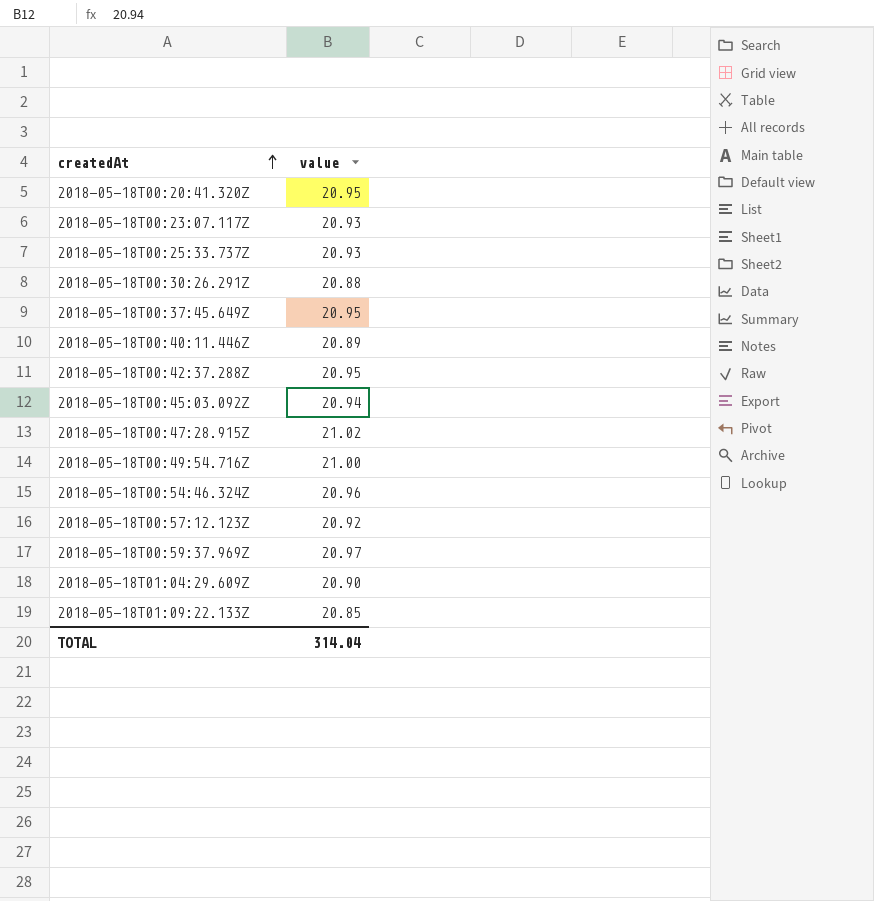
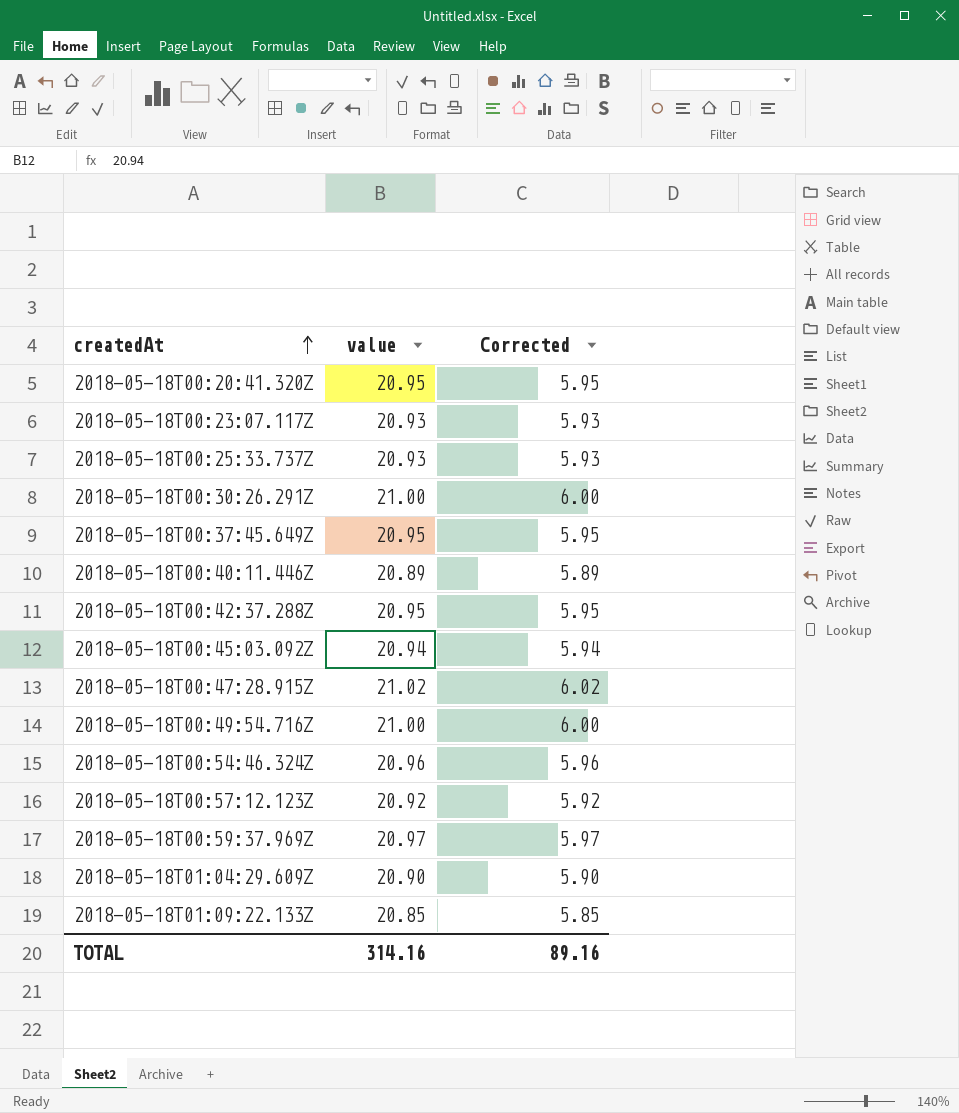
column Corrected | formula: none -> [value] - 15
2018-05-18T00:30:26.291Z | value: 20.88 -> 21.00
TOTAL | value: 314.04 -> 314.16

